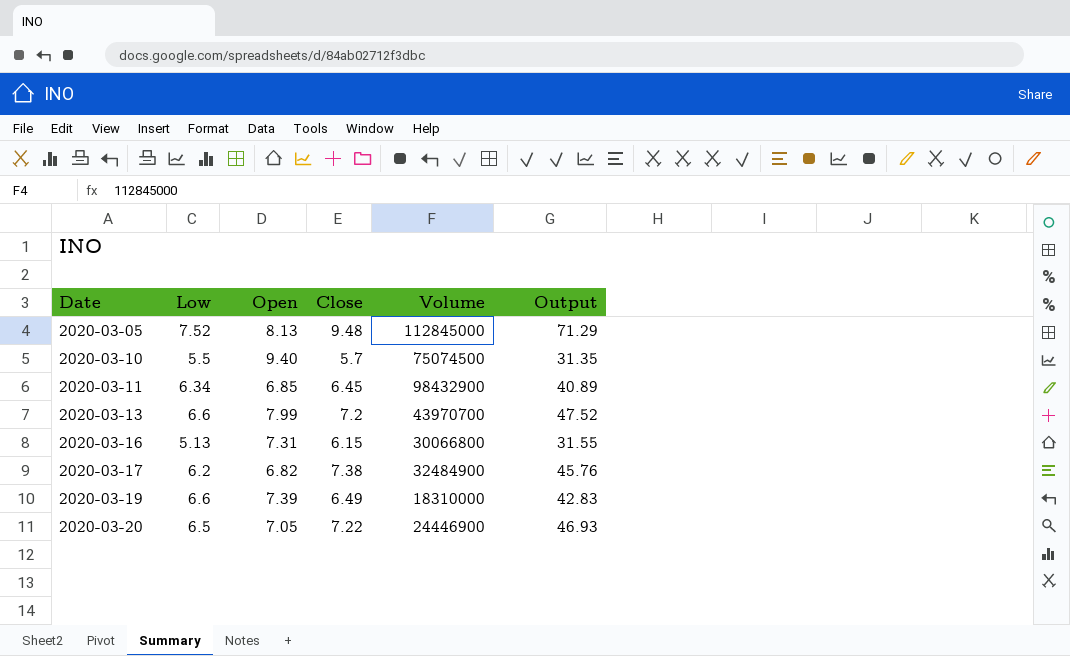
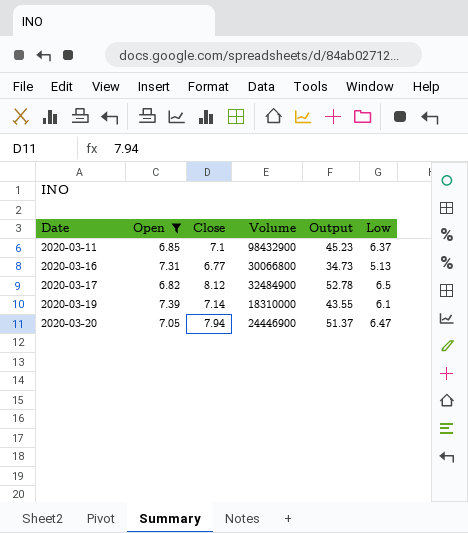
filter: none -> Open <= 7.39
column Low | position: 2 -> 6
2020-03-11 | Close: 6.45 -> 7.1
2020-03-11 | Output: 40.89 -> 45.23
2020-03-11 | Low: 6.34 -> 6.37
2020-03-16 | Close: 6.15 -> 6.77
2020-03-16 | Output: 31.55 -> 34.73
2020-03-17 | Close: 7.38 -> 8.12
2020-03-17 | Output: 45.76 -> 52.78
2020-03-17 | Low: 6.2 -> 6.5
2020-03-19 | Close: 6.49 -> 7.14
2020-03-19 | Output: 42.83 -> 43.55
2020-03-19 | Low: 6.6 -> 6.1
2020-03-20 | Close: 7.22 -> 7.94
2020-03-20 | Output: 46.93 -> 51.37
2020-03-20 | Low: 6.5 -> 6.47

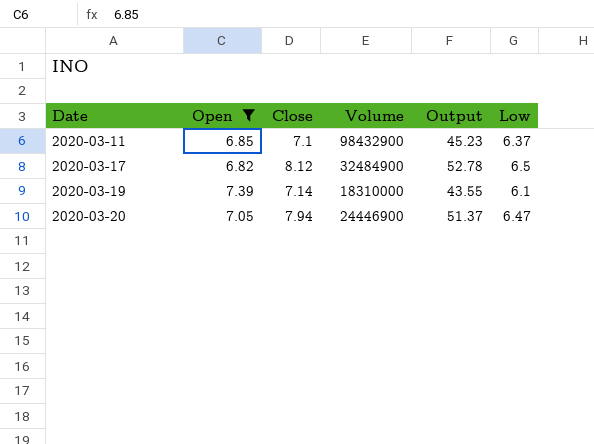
row 2020-03-16: 7.31 | 6.77 | 30066800 | 34.73 | 5.13 -> none

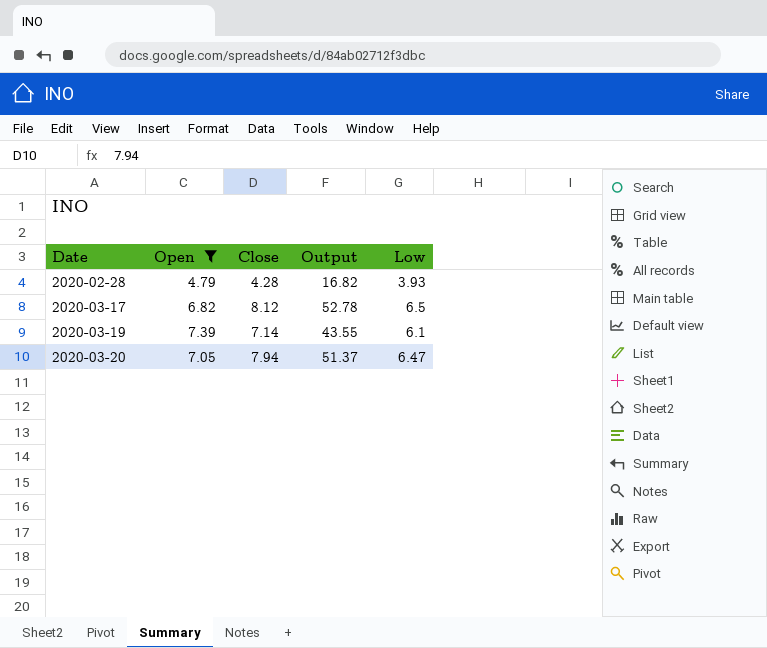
column Volume | position: 4 -> none
row 2020-03-11: 6.85 | 7.1 | 98432900 | 45.23 | 6.37 -> none
row 2020-02-28: none -> 4.79 | 4.28 | 16.82 | 3.93

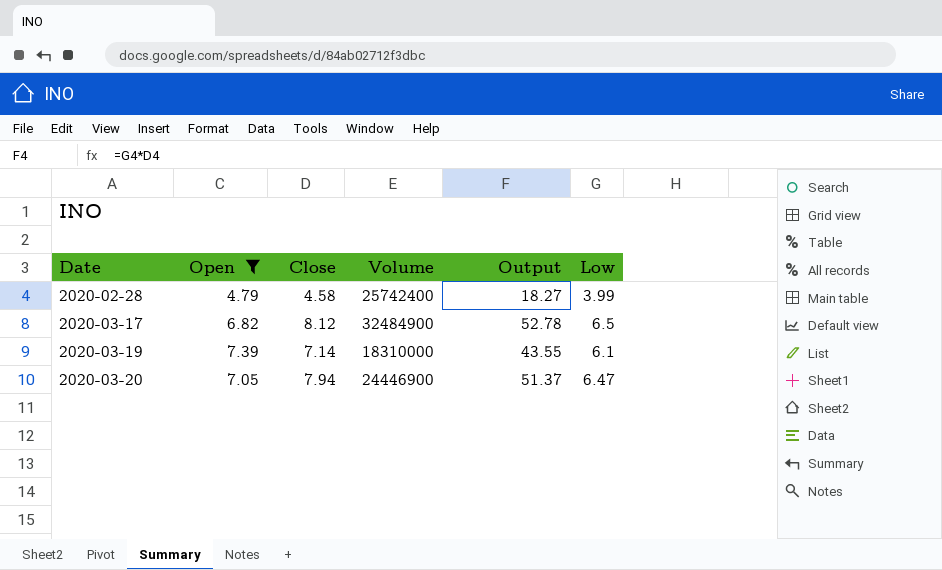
column Volume | position: none -> 4
2020-02-28 | Close: 4.28 -> 4.58
2020-02-28 | Output: 16.82 -> 18.27
2020-02-28 | Low: 3.93 -> 3.99

